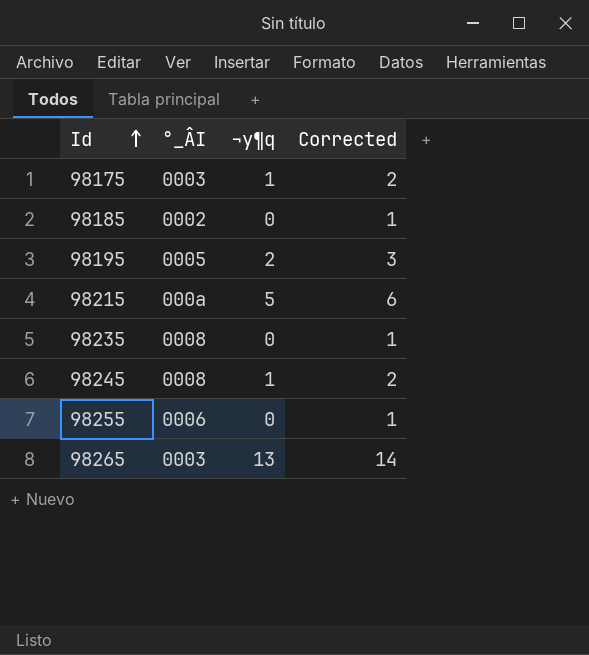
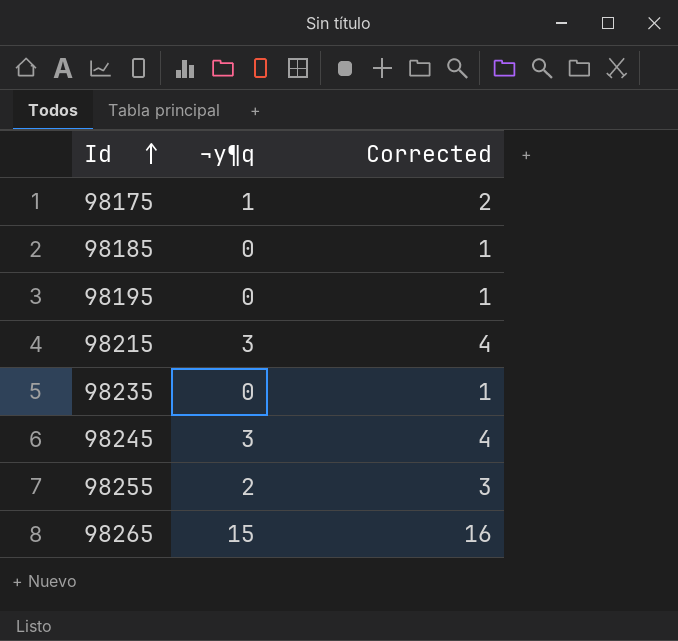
column °_ÂI | position: 2 -> none
98195 | ¬y¶q: 2 -> 0
98195 | Corrected: 3 -> 1
98215 | ¬y¶q: 5 -> 3
98215 | Corrected: 6 -> 4
98245 | ¬y¶q: 1 -> 3
98245 | Corrected: 2 -> 4
98255 | ¬y¶q: 0 -> 2
98255 | Corrected: 1 -> 3
98265 | ¬y¶q: 13 -> 15
98265 | Corrected: 14 -> 16

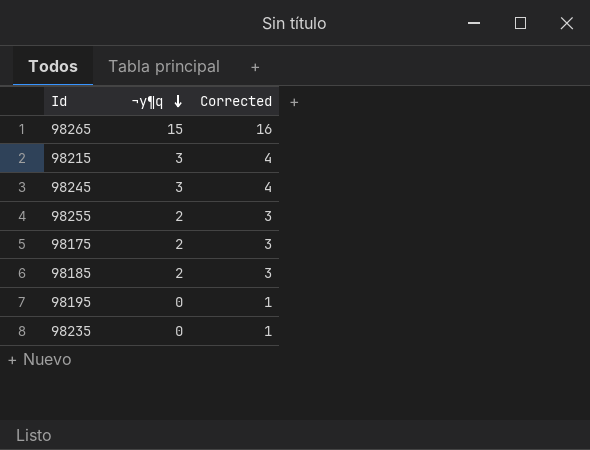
row order: Id ascending -> ¬y¶q descending
98175 | ¬y¶q: 1 -> 2
98175 | Corrected: 2 -> 3
98185 | ¬y¶q: 0 -> 2
98185 | Corrected: 1 -> 3

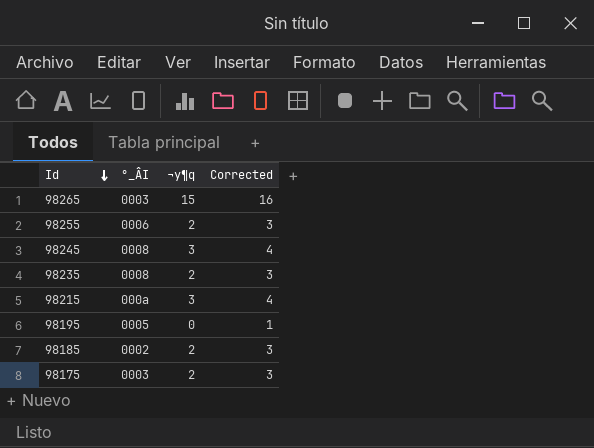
row order: ¬y¶q descending -> Id descending
column °_ÂI | position: none -> 2
98235 | ¬y¶q: 0 -> 2
98235 | Corrected: 1 -> 3

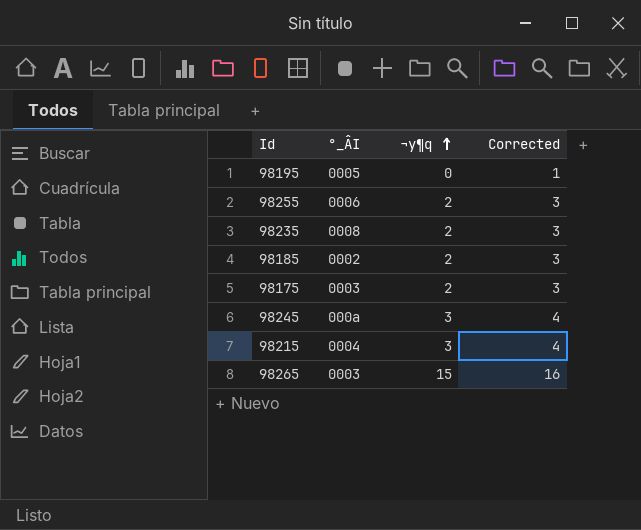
row order: Id descending -> ¬y¶q ascending
98245 | °_ÂI: 0008 -> 000a
98215 | °_ÂI: 000a -> 0004

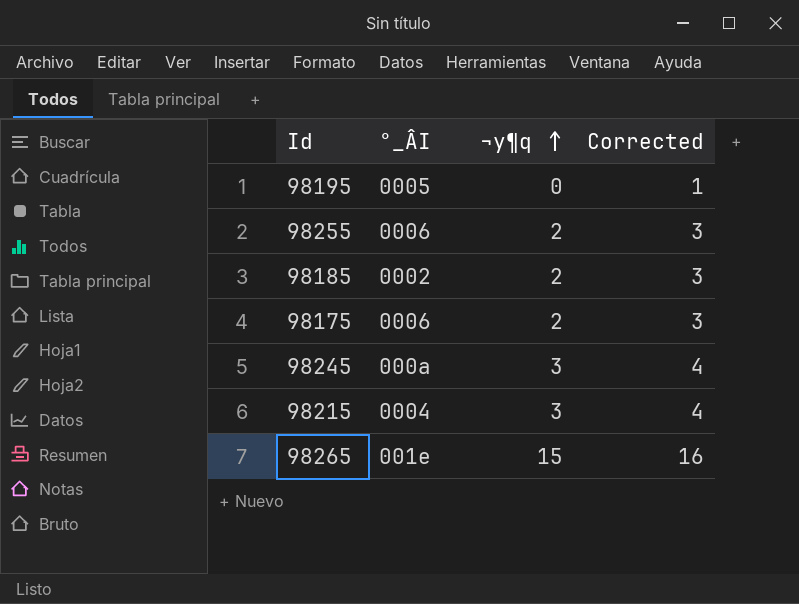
row 98235: 0008 | 2 | 3 -> none
98175 | °_ÂI: 0003 -> 0006
98265 | °_ÂI: 0003 -> 001e

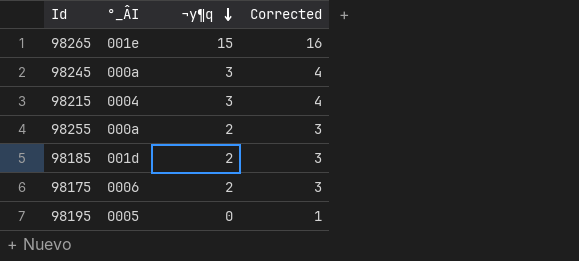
row order: ¬y¶q ascending -> ¬y¶q descending
98255 | °_ÂI: 0006 -> 000a
98185 | °_ÂI: 0002 -> 001d

